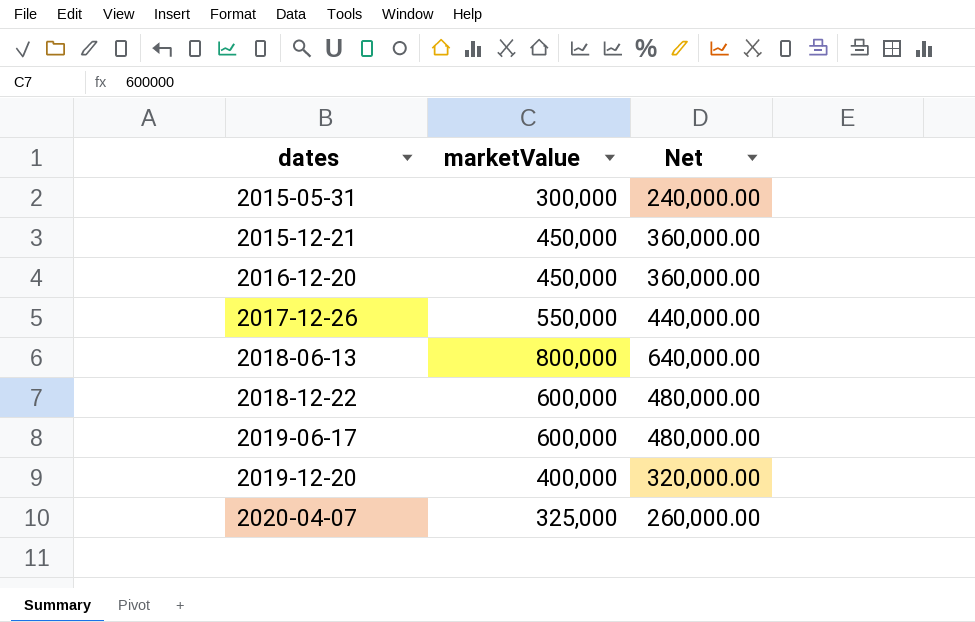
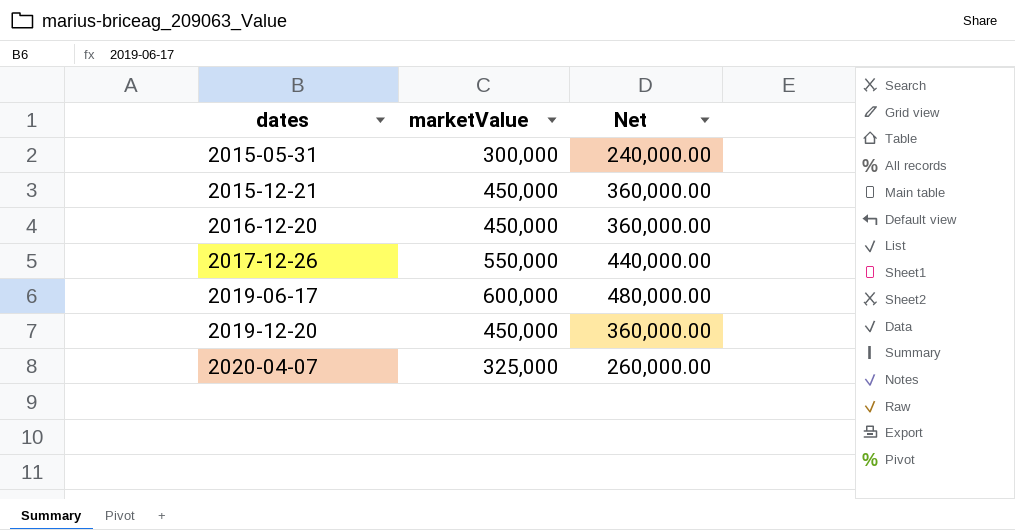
row 2018-06-13: 800,000 | 640,000.00 -> none
row 2018-12-22: 600,000 | 480,000.00 -> none
2019-12-20 | marketValue: 400,000 -> 450,000
2019-12-20 | Net: 320,000.00 -> 360,000.00

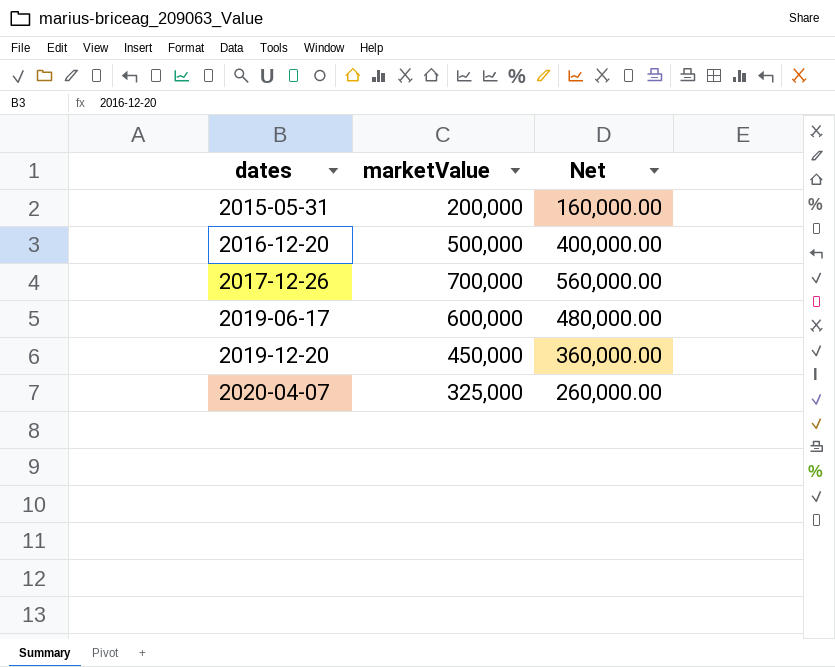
row 2015-12-21: 450,000 | 360,000.00 -> none
2015-05-31 | marketValue: 300,000 -> 200,000
2015-05-31 | Net: 240,000.00 -> 160,000.00
2016-12-20 | marketValue: 450,000 -> 500,000
2016-12-20 | Net: 360,000.00 -> 400,000.00
2017-12-26 | marketValue: 550,000 -> 700,000
2017-12-26 | Net: 440,000.00 -> 560,000.00

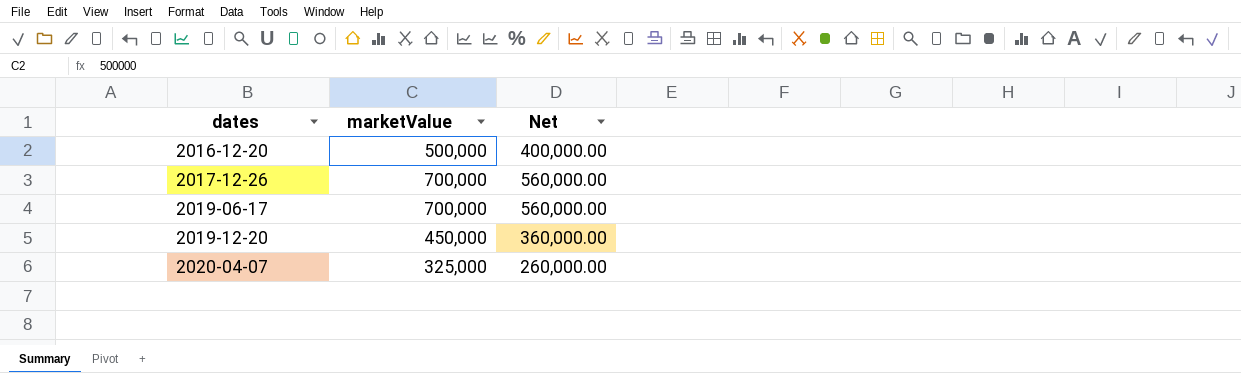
row 2015-05-31: 200,000 | 160,000.00 -> none
2019-06-17 | marketValue: 600,000 -> 700,000
2019-06-17 | Net: 480,000.00 -> 560,000.00

